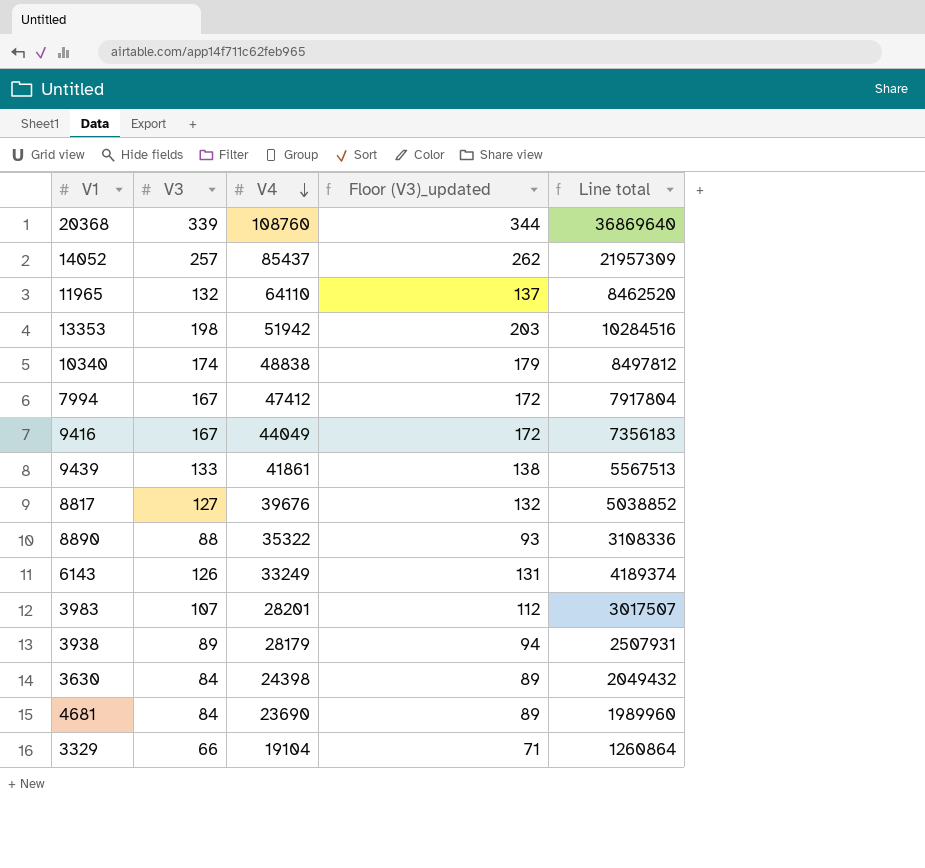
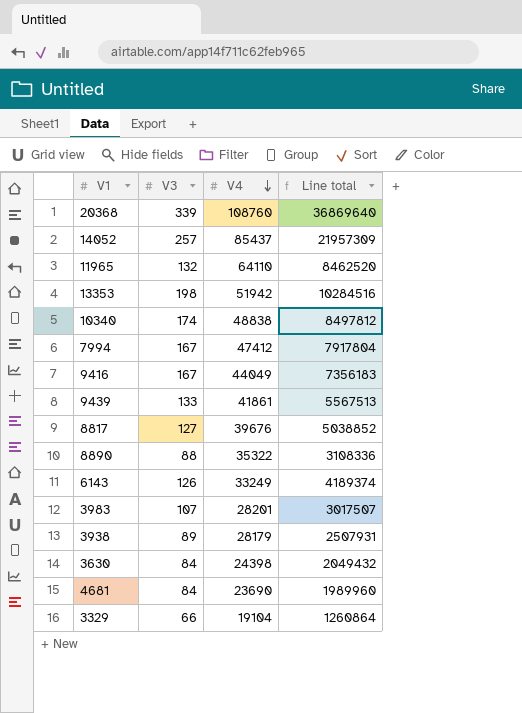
column Floor (V3)_updated | formula: [V3] + 5 -> none

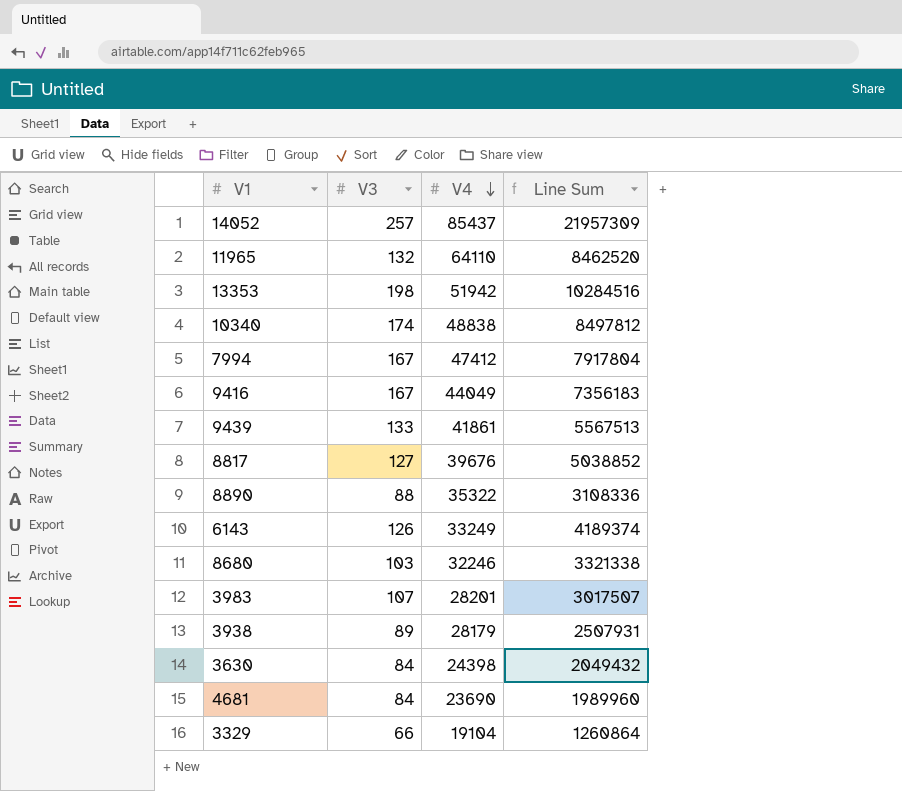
column name: Line total -> Line Sum
row 20368: 339 | 108760 | 36869640 -> none
row 8680: none -> 103 | 32246 | 3321338

